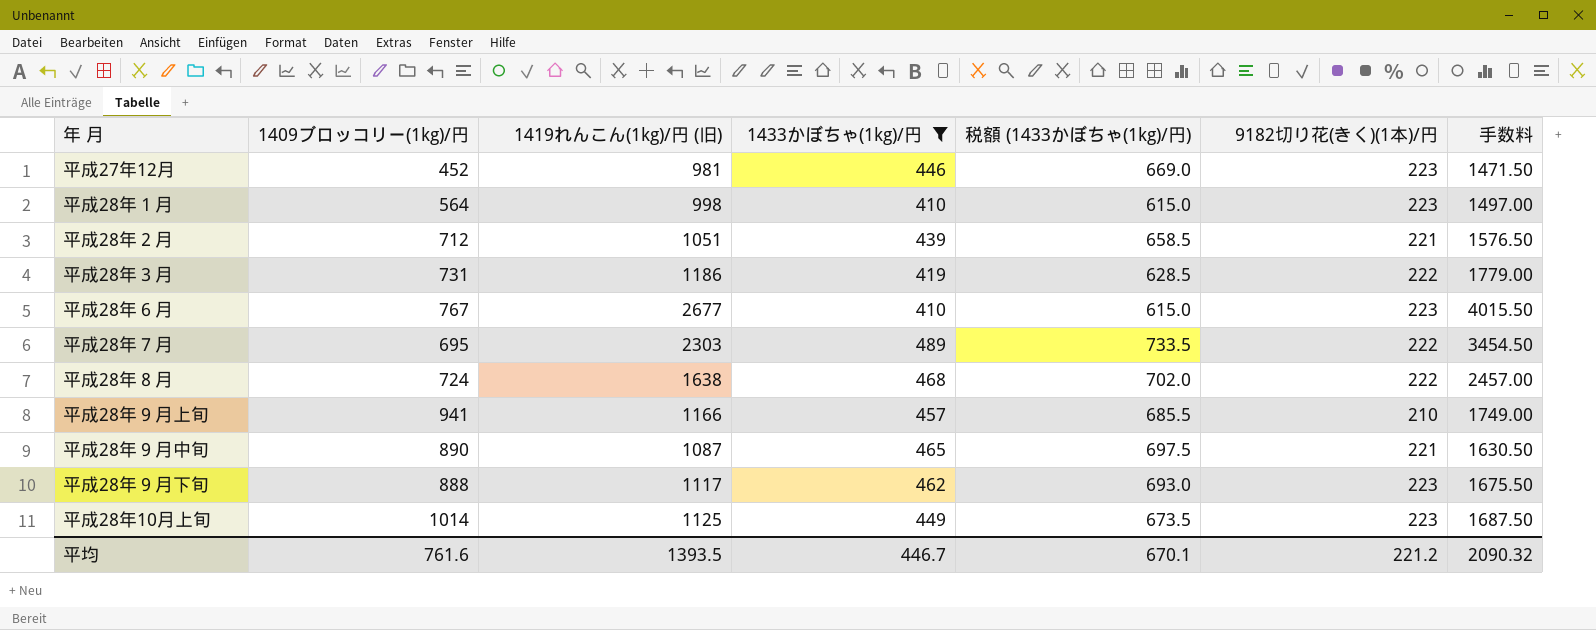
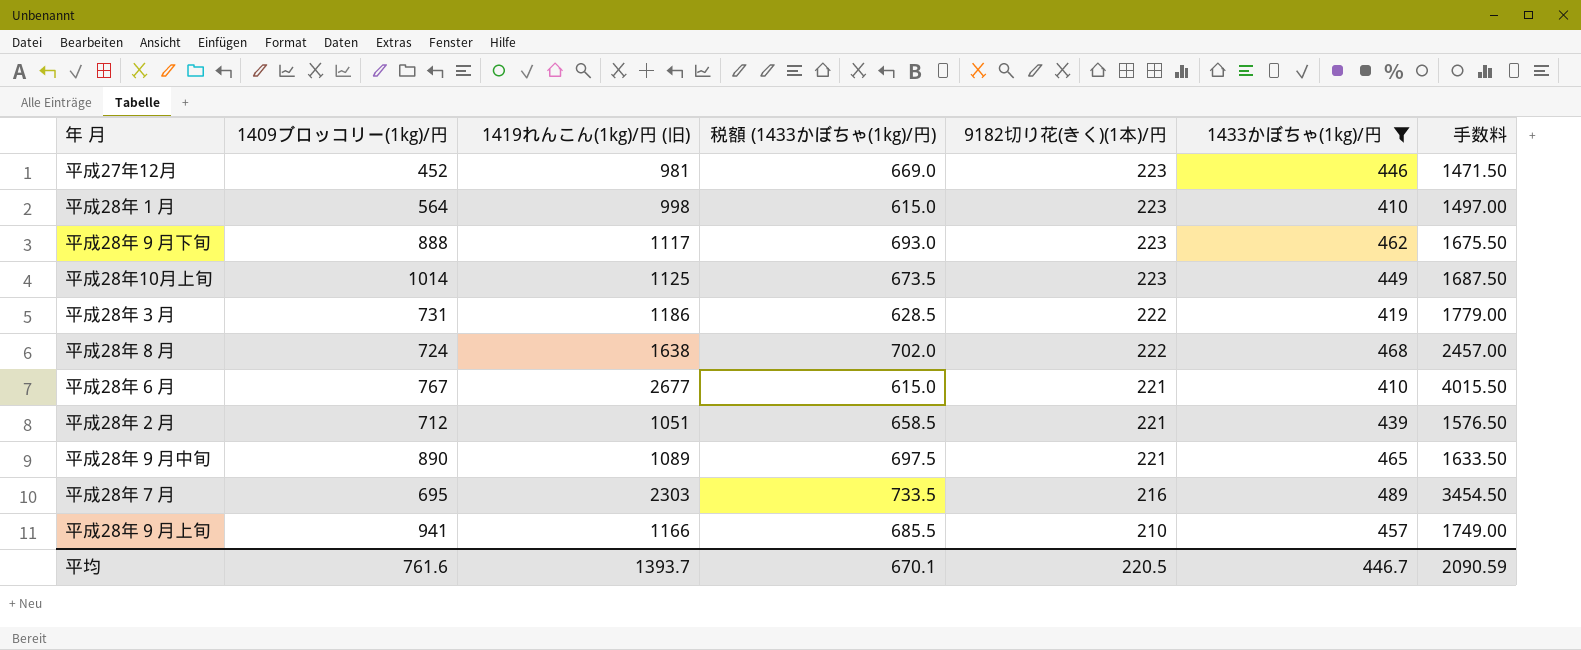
row order: none -> 9182切り花(きく)(1本)/円 descending
column 1433かぼちゃ(1kg)/円 | position: 4 -> 6
平成28年６月 | 9182切り花(きく)(1本)/円: 223 -> 221
平成28年９月中旬 | 1419れんこん(1kg)/円 (旧): 1087 -> 1089
平成28年９月中旬 | 手数料: 1630.50 -> 1633.50
平成28年７月 | 9182切り花(きく)(1本)/円: 222 -> 216
平均 | 1419れんこん(1kg)/円 (旧): 1393.5 -> 1393.7
平均 | 9182切り花(きく)(1本)/円: 221.2 -> 220.5
平均 | 手数料: 2090.32 -> 2090.59

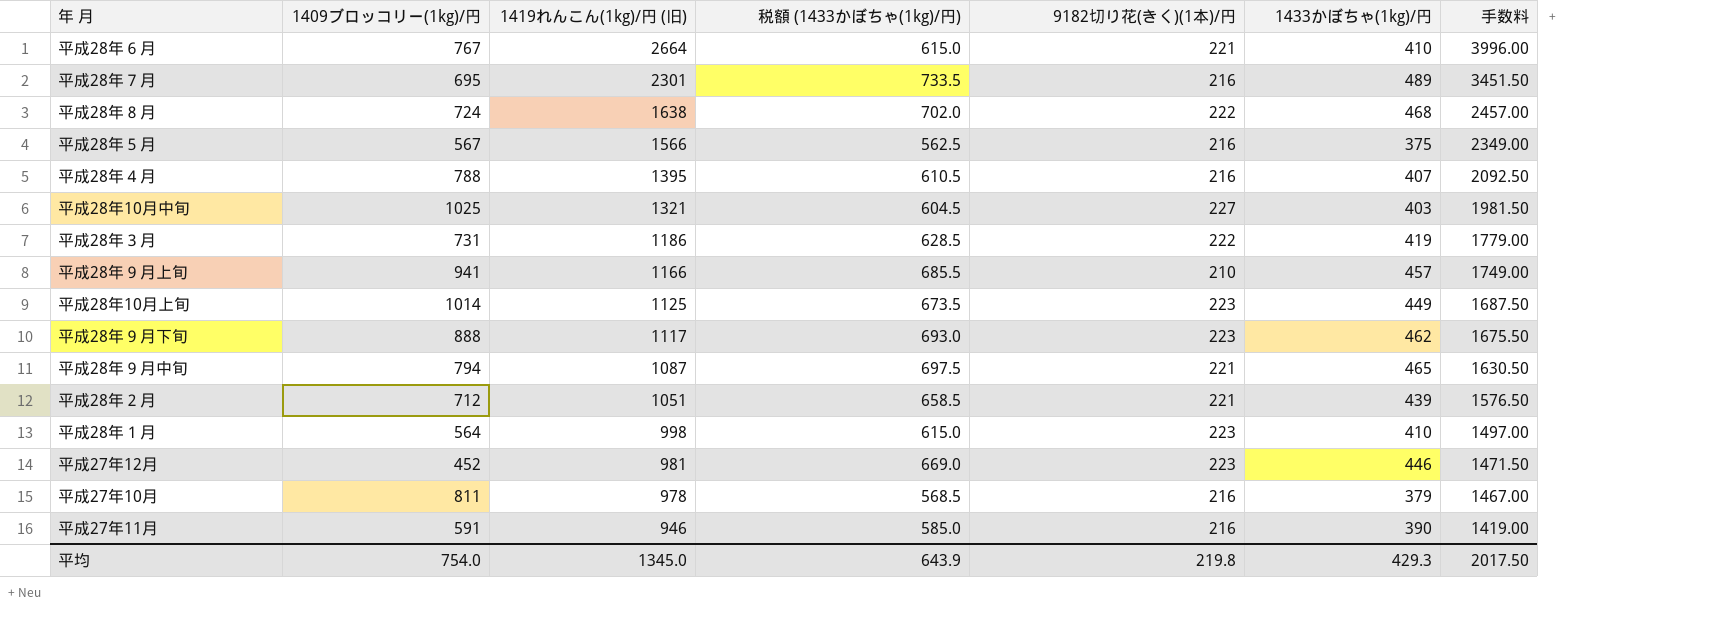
filter: 1433かぼちゃ(1kg)/円 >= 410 -> none
row order: 9182切り花(きく)(1本)/円 descending -> 1419れんこん(1kg)/円 (旧) descending
平成28年６月 | 1419れんこん(1kg)/円 (旧): 2677 -> 2664
平成28年６月 | 手数料: 4015.50 -> 3996.00
平成28年７月 | 1419れんこん(1kg)/円 (旧): 2303 -> 2301
平成28年７月 | 手数料: 3454.50 -> 3451.50
平成28年９月中旬 | 1409ブロッコリー(1kg)/円: 890 -> 794
平成28年９月中旬 | 1419れんこん(1kg)/円 (旧): 1089 -> 1087
平成28年９月中旬 | 手数料: 1633.50 -> 1630.50
平均 | 1409ブロッコリー(1kg)/円: 761.6 -> 754.0
平均 | 1419れんこん(1kg)/円 (旧): 1393.7 -> 1345.0
平均 | 税額 (1433かぼちゃ(1kg)/円): 670.1 -> 643.9
平均 | 9182切り花(きく)(1本)/円: 220.5 -> 219.8
平均 | 1433かぼちゃ(1kg)/円: 446.7 -> 429.3
平均 | 手数料: 2090.59 -> 2017.50

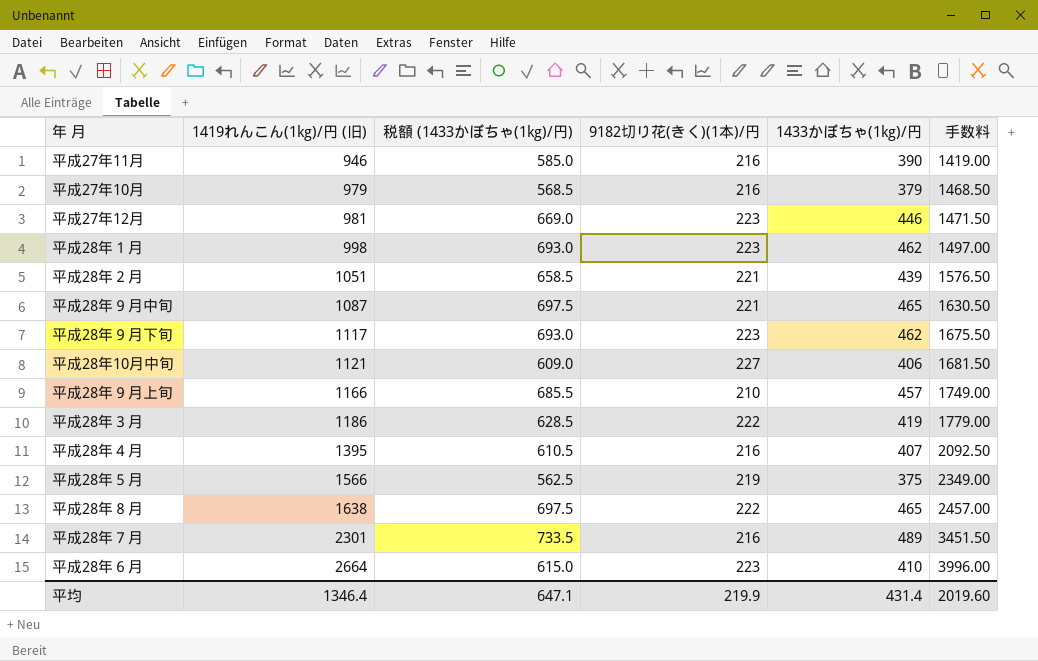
row order: 1419れんこん(1kg)/円 (旧) descending -> 1419れんこん(1kg)/円 (旧) ascending
column 1409ブロッコリー(1kg)/円 | position: 2 -> none
row 平成28年10月上旬: 1014 | 1125 | 673.5 | 223 | 449 | 1687.50 -> none
平成27年10月 | 1419れんこん(1kg)/円 (旧): 978 -> 979
平成27年10月 | 手数料: 1467.00 -> 1468.50
平成28年１月 | 税額 (1433かぼちゃ(1kg)/円): 615.0 -> 693.0
平成28年１月 | 1433かぼちゃ(1kg)/円: 410 -> 462
平成28年10月中旬 | 1419れんこん(1kg)/円 (旧): 1321 -> 1121
平成28年10月中旬 | 税額 (1433かぼちゃ(1kg)/円): 604.5 -> 609.0
平成28年10月中旬 | 1433かぼちゃ(1kg)/円: 403 -> 406
平成28年10月中旬 | 手数料: 1981.50 -> 1681.50
平成28年５月 | 9182切り花(きく)(1本)/円: 216 -> 219
平成28年８月 | 税額 (1433かぼちゃ(1kg)/円): 702.0 -> 697.5
平成28年８月 | 1433かぼちゃ(1kg)/円: 468 -> 465
平成28年６月 | 9182切り花(きく)(1本)/円: 221 -> 223
平均 | 1419れんこん(1kg)/円 (旧): 1345.0 -> 1346.4
平均 | 税額 (1433かぼちゃ(1kg)/円): 643.9 -> 647.1
平均 | 9182切り花(きく)(1本)/円: 219.8 -> 219.9
平均 | 1433かぼちゃ(1kg)/円: 429.3 -> 431.4
平均 | 手数料: 2017.50 -> 2019.60

